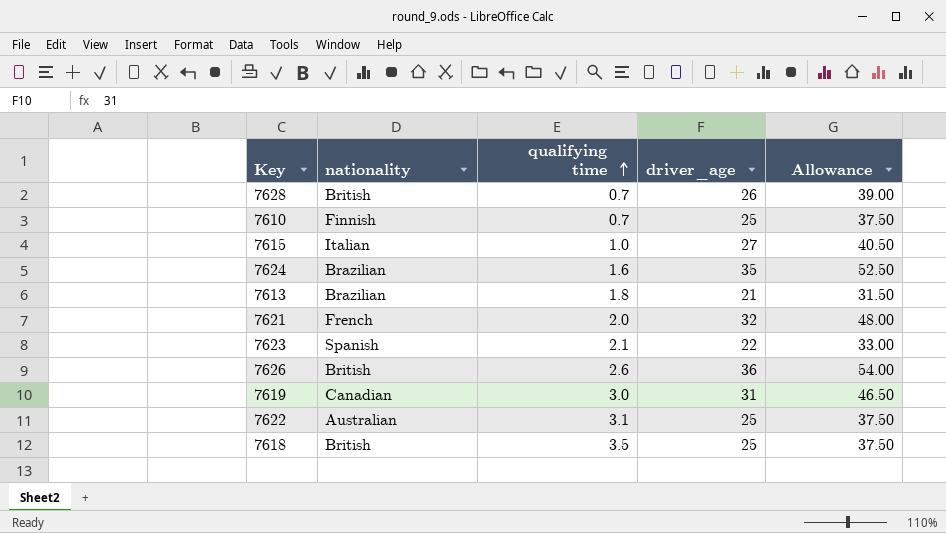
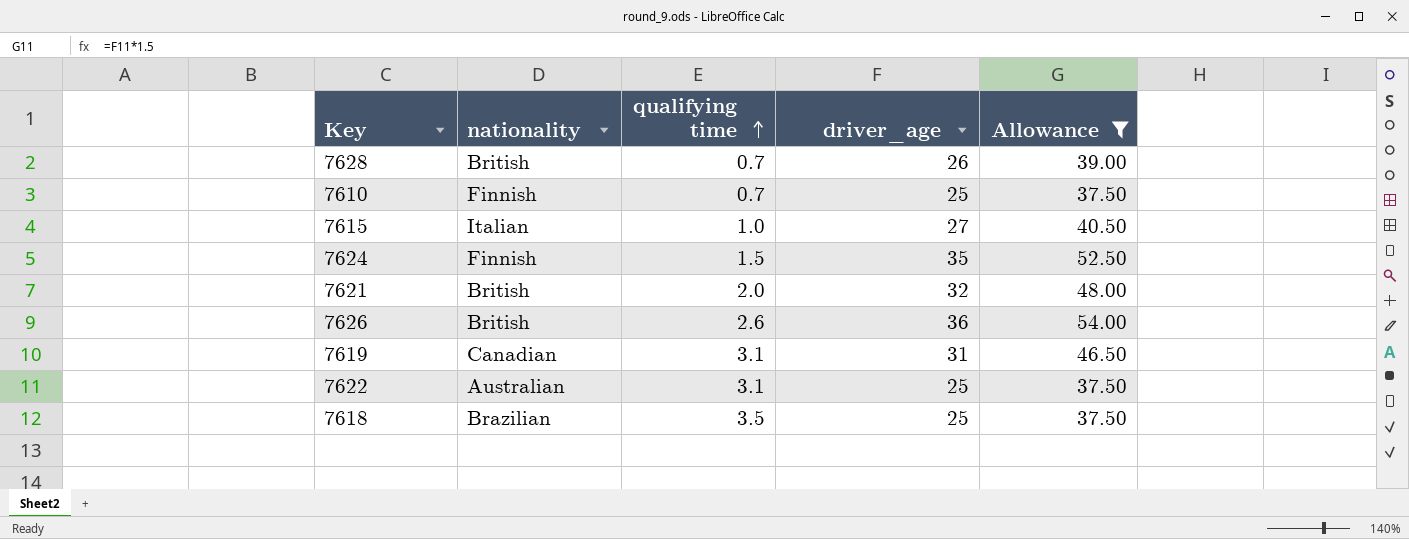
filter: none -> Allowance >= 37.50
7624 | nationality: Brazilian -> Finnish
7624 | qualifying time: 1.6 -> 1.5
7621 | nationality: French -> British
7619 | qualifying time: 3.0 -> 3.1
7618 | nationality: British -> Brazilian

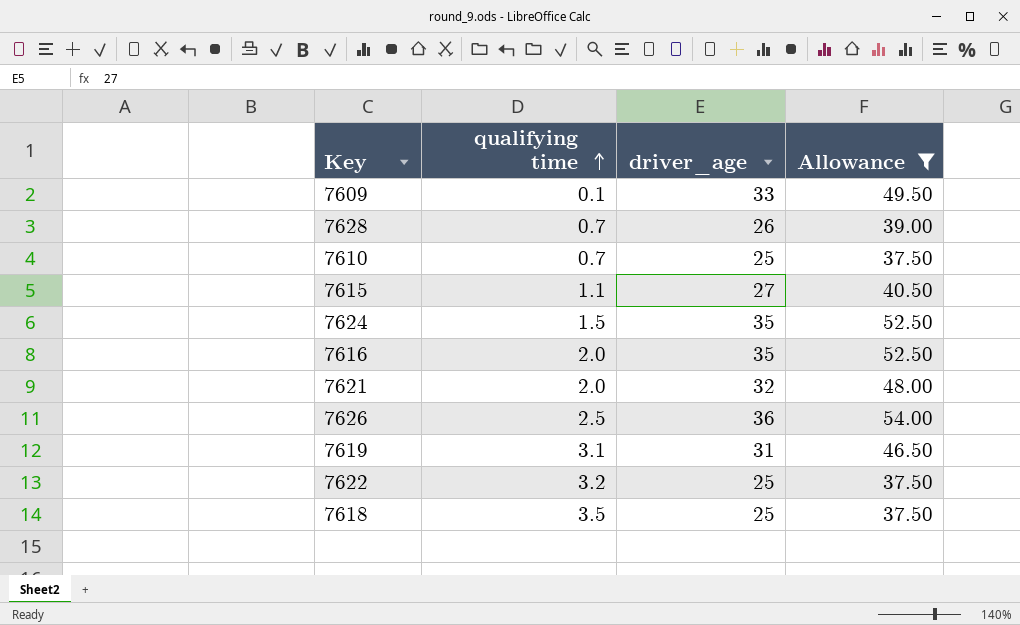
column nationality | position: 2 -> none
row 7609: none -> 0.1 | 33 | 49.50
7615 | qualifying time: 1.0 -> 1.1
row 7616: none -> 2.0 | 35 | 52.50
7626 | qualifying time: 2.6 -> 2.5
7622 | qualifying time: 3.1 -> 3.2

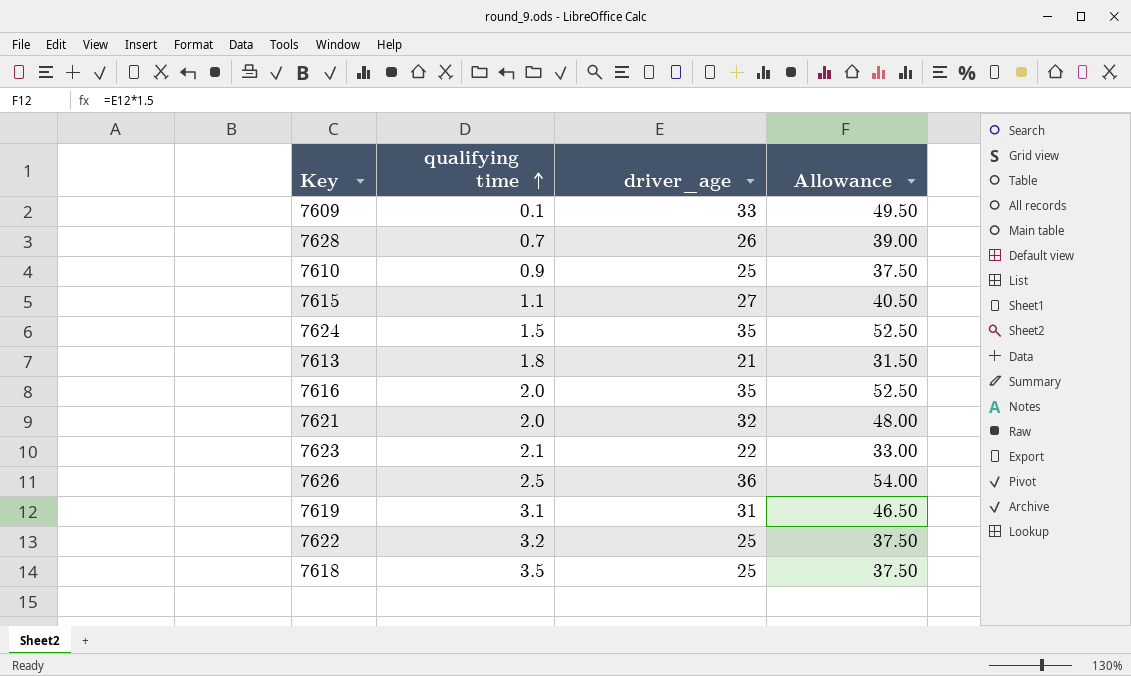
filter: Allowance >= 37.50 -> none
7610 | qualifying time: 0.7 -> 0.9

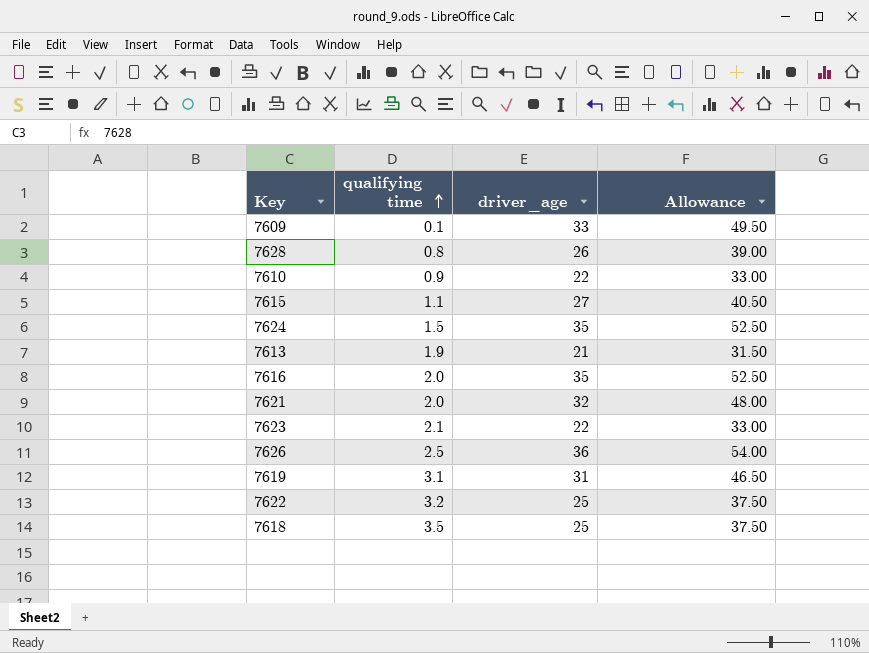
7628 | qualifying time: 0.7 -> 0.8
7610 | driver_age: 25 -> 22
7610 | Allowance: 37.50 -> 33.00
7613 | qualifying time: 1.8 -> 1.9

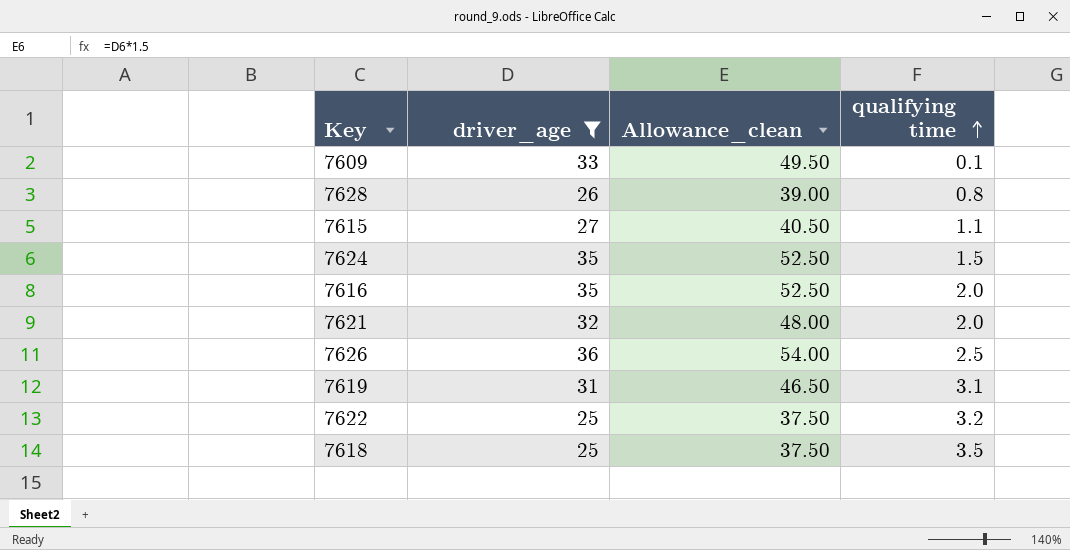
filter: none -> driver_age >= 25
column name: Allowance -> Allowance_clean
column qualifying time | position: 2 -> 4

